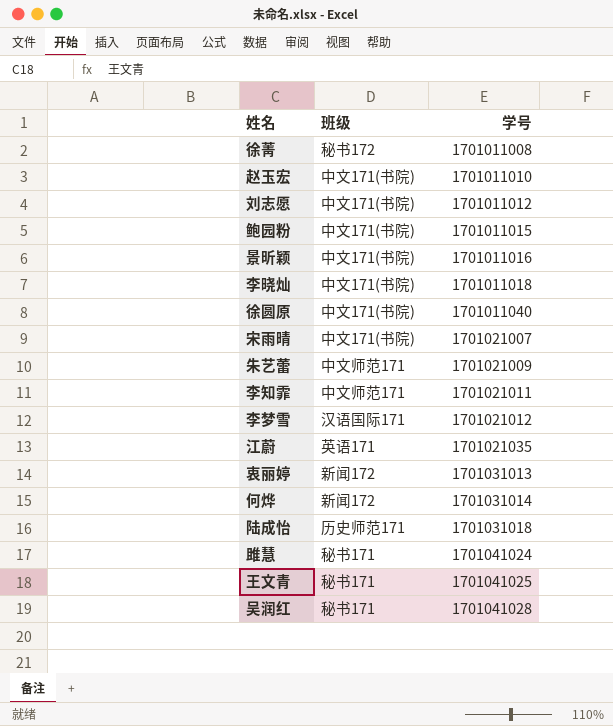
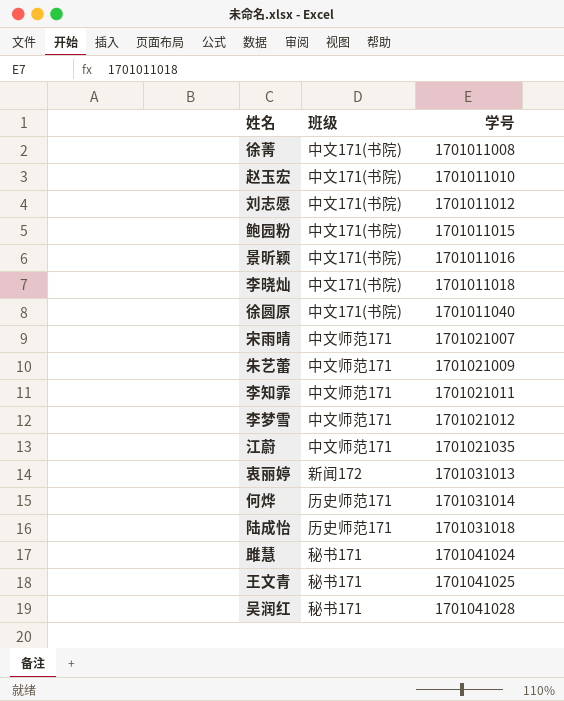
徐菁 | 班级: 秘书172 -> 中文171(书院)
宋雨晴 | 班级: 中文171(书院) -> 中文师范171
李梦雪 | 班级: 汉语国际171 -> 中文师范171
江蔚 | 班级: 英语171 -> 中文师范171
何烨 | 班级: 新闻172 -> 历史师范171

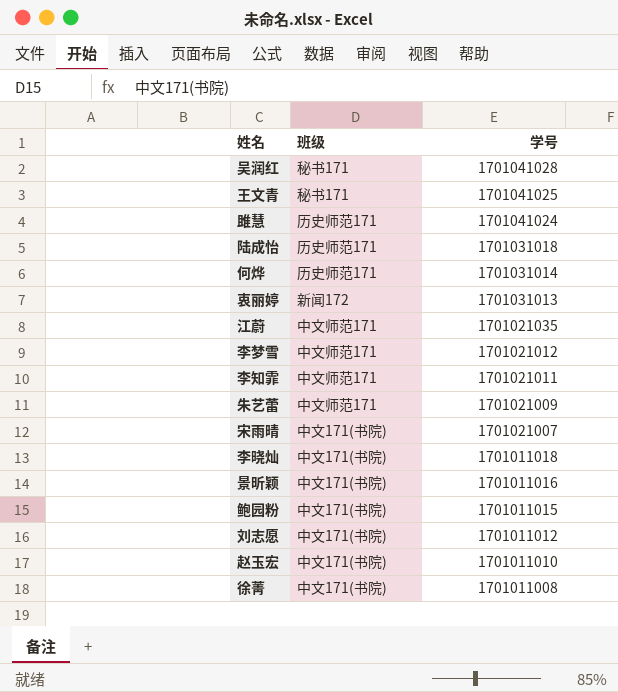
row order: 学号 ascending -> 学号 descending
row 徐圆原: 中文171(书院) | 1701011040 -> none
雎慧 | 班级: 秘书171 -> 历史师范171
宋雨晴 | 班级: 中文师范171 -> 中文171(书院)

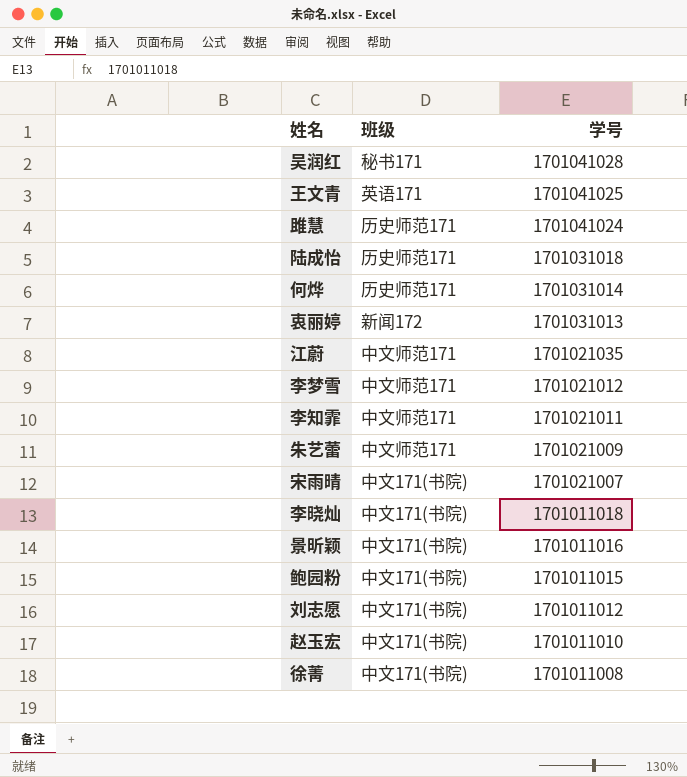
王文青 | 班级: 秘书171 -> 英语171

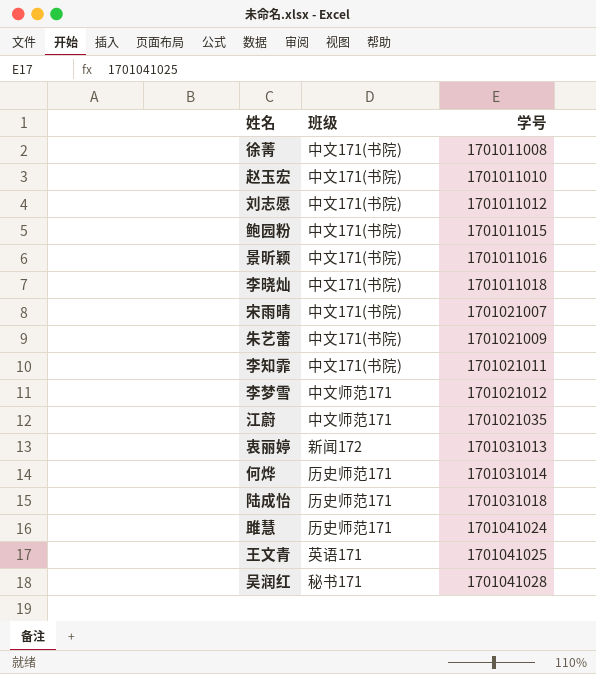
row order: 学号 descending -> 学号 ascending
朱艺蕾 | 班级: 中文师范171 -> 中文171(书院)
李知霏 | 班级: 中文师范171 -> 中文171(书院)

